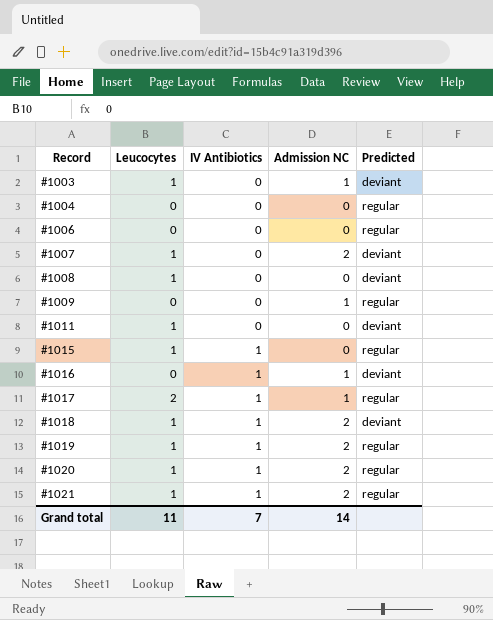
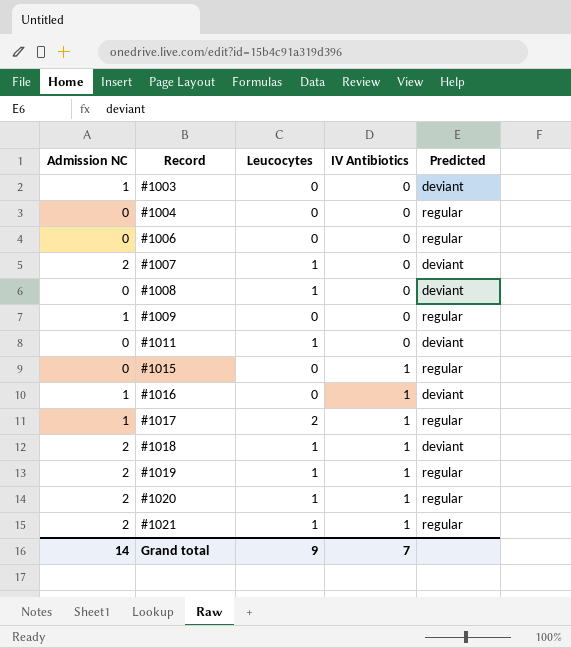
column Admission NC | position: 4 -> 1
#1003 | Leucocytes: 1 -> 0
#1015 | Leucocytes: 1 -> 0
Grand total | Leucocytes: 11 -> 9

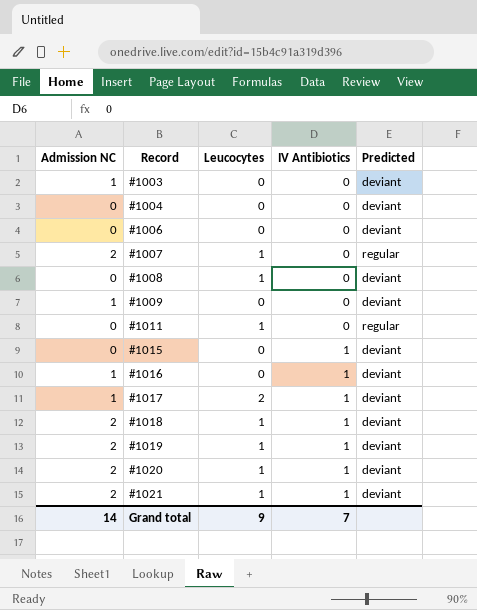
#1004 | Predicted: regular -> deviant
#1006 | Predicted: regular -> deviant
#1007 | Predicted: deviant -> regular
#1009 | Predicted: regular -> deviant
#1011 | Predicted: deviant -> regular
#1015 | Predicted: regular -> deviant
#1017 | Predicted: regular -> deviant
#1019 | Predicted: regular -> deviant
#1020 | Predicted: regular -> deviant
#1021 | Predicted: regular -> deviant

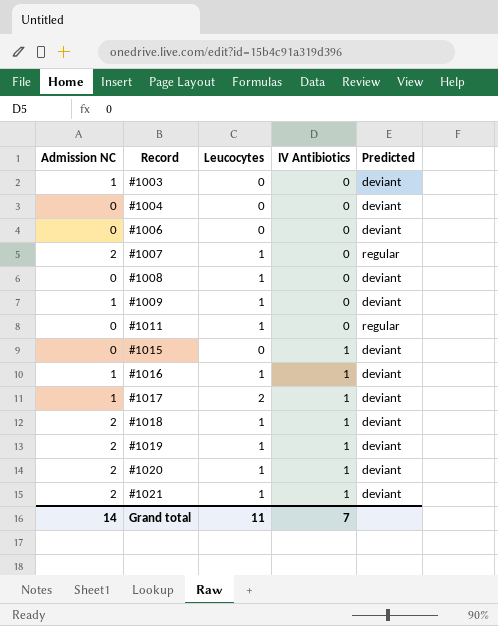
#1009 | Leucocytes: 0 -> 1
#1016 | Leucocytes: 0 -> 1
Grand total | Leucocytes: 9 -> 11

